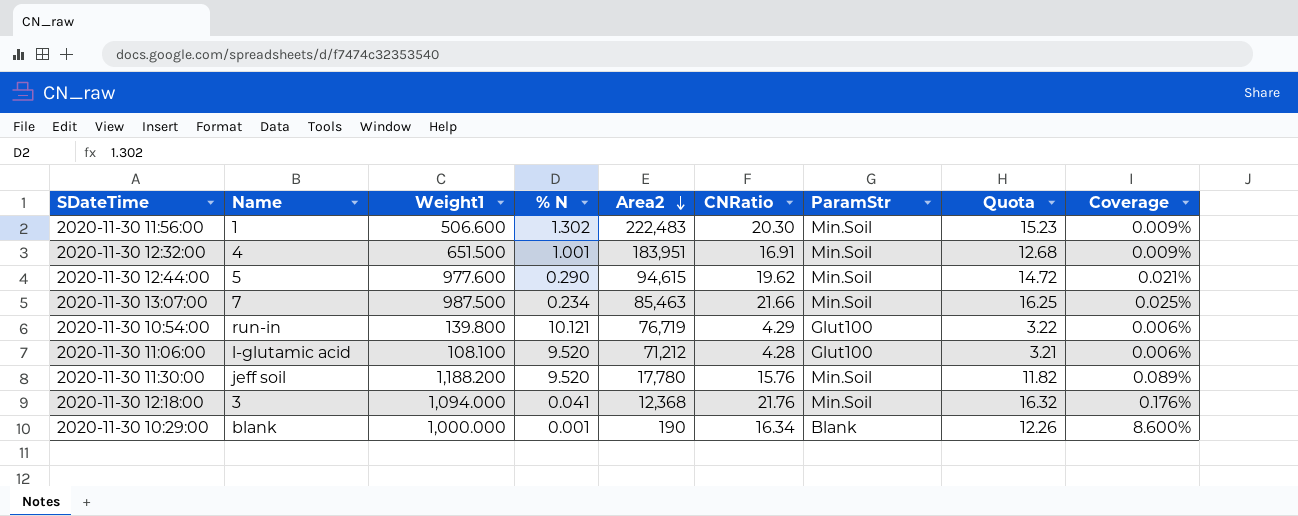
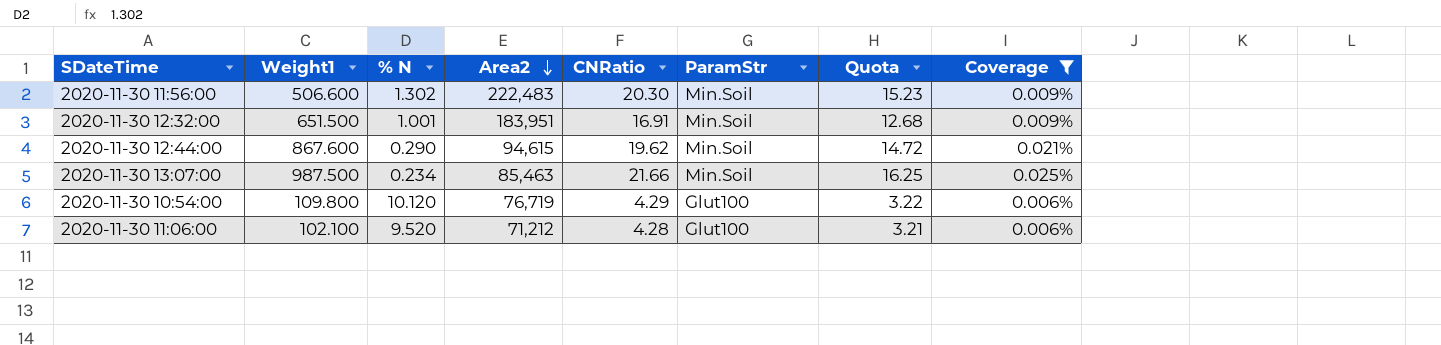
filter: none -> Coverage <= 0.025%
column Name | position: 2 -> none
2020-11-30 12:44:00 | Weight1: 977.600 -> 867.600
2020-11-30 10:54:00 | Weight1: 139.800 -> 109.800
2020-11-30 10:54:00 | % N: 10.121 -> 10.120
2020-11-30 11:06:00 | Weight1: 108.100 -> 102.100

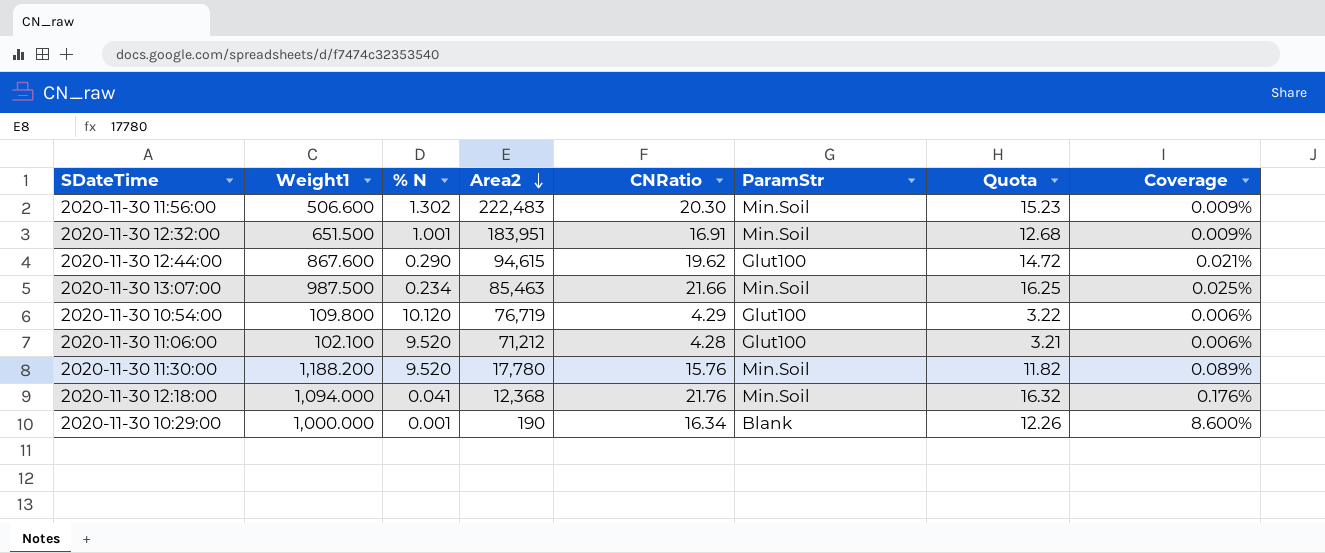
filter: Coverage <= 0.025% -> none
2020-11-30 12:44:00 | ParamStr: Min.Soil -> Glut100

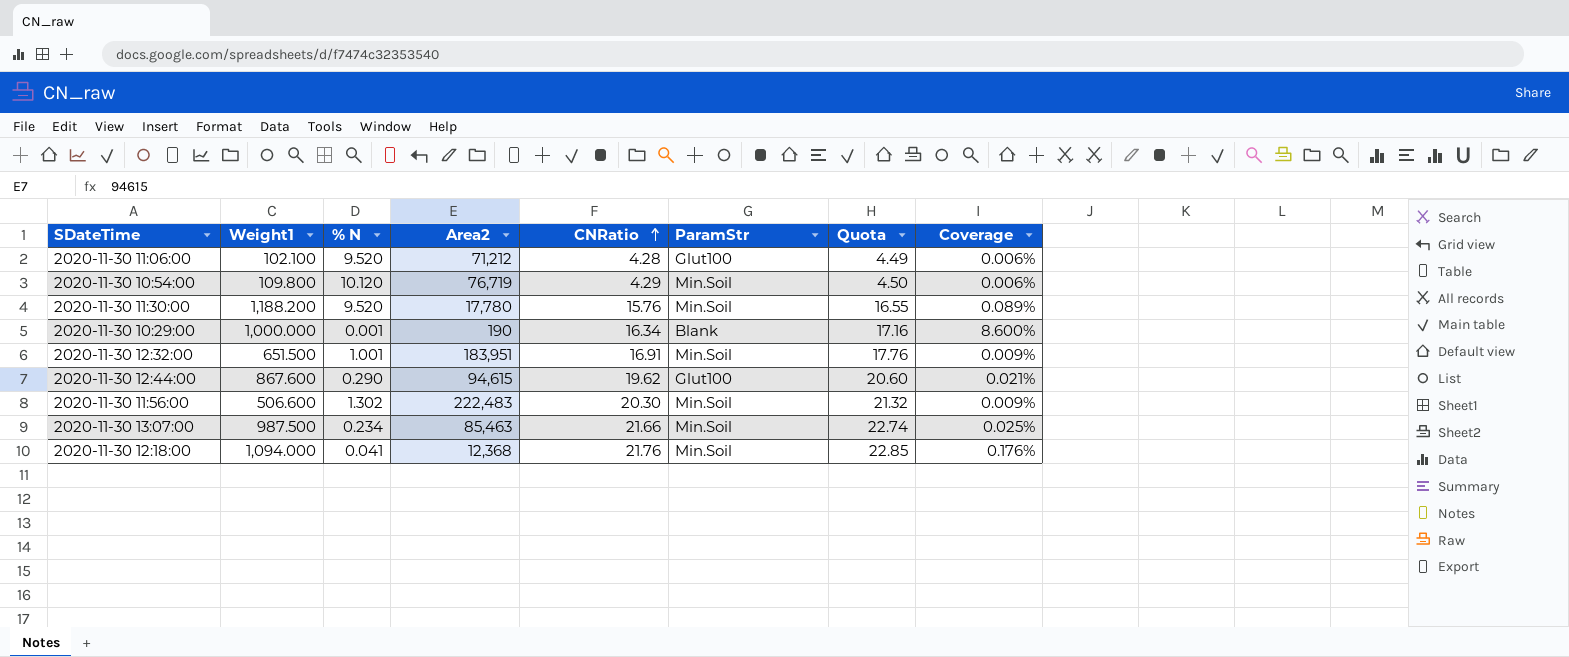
row order: Area2 descending -> CNRatio ascending
column Quota | formula: [CNRatio] * 0.75 -> [CNRatio] * 1.05
2020-11-30 10:54:00 | ParamStr: Glut100 -> Min.Soil

